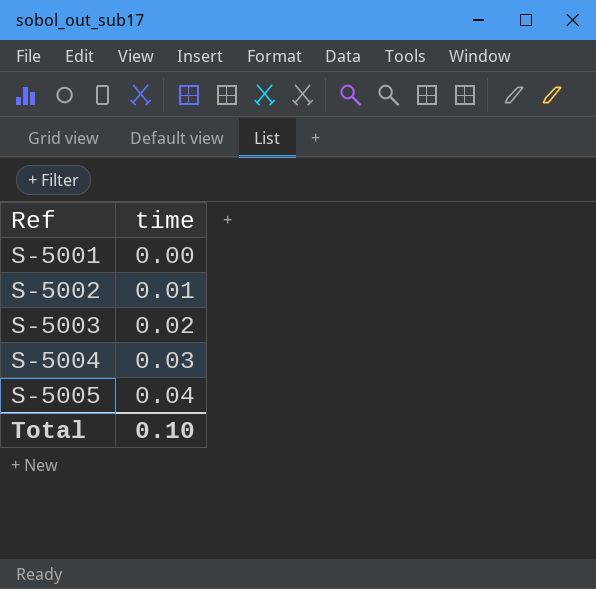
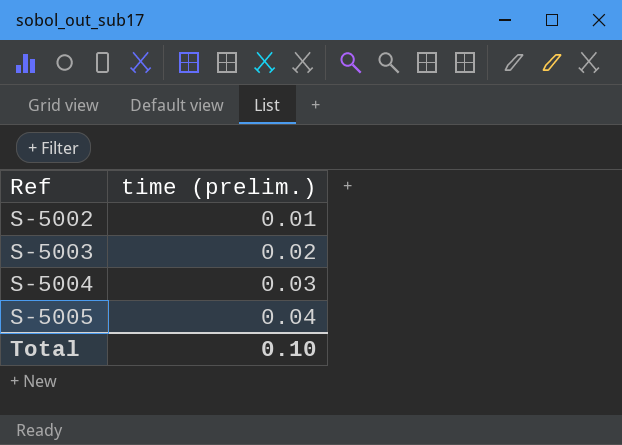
column name: time -> time (prelim.)
row S-5001: 0.00 -> none

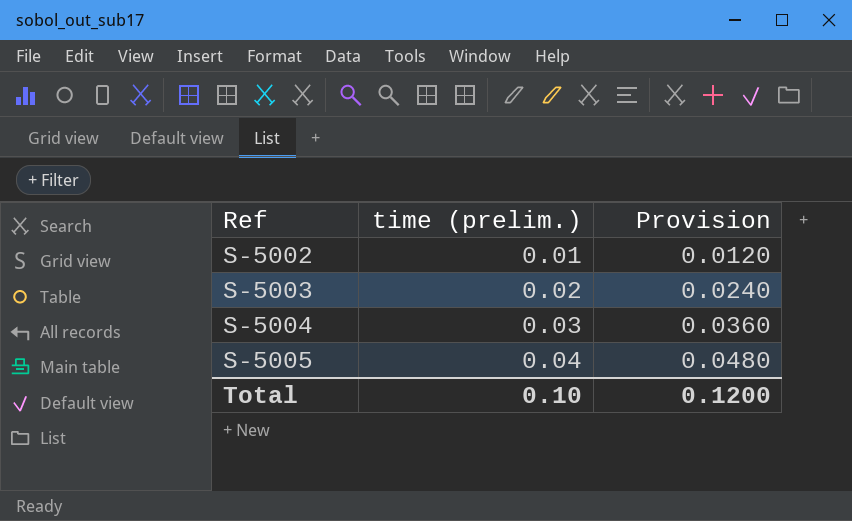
column Provision | formula: none -> [time (prelim.)] * 1.2

